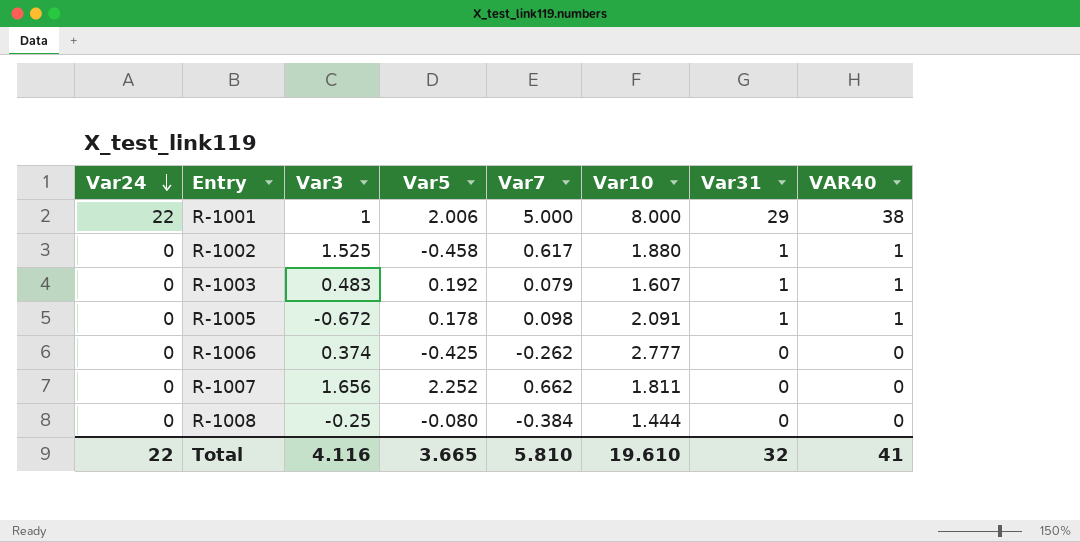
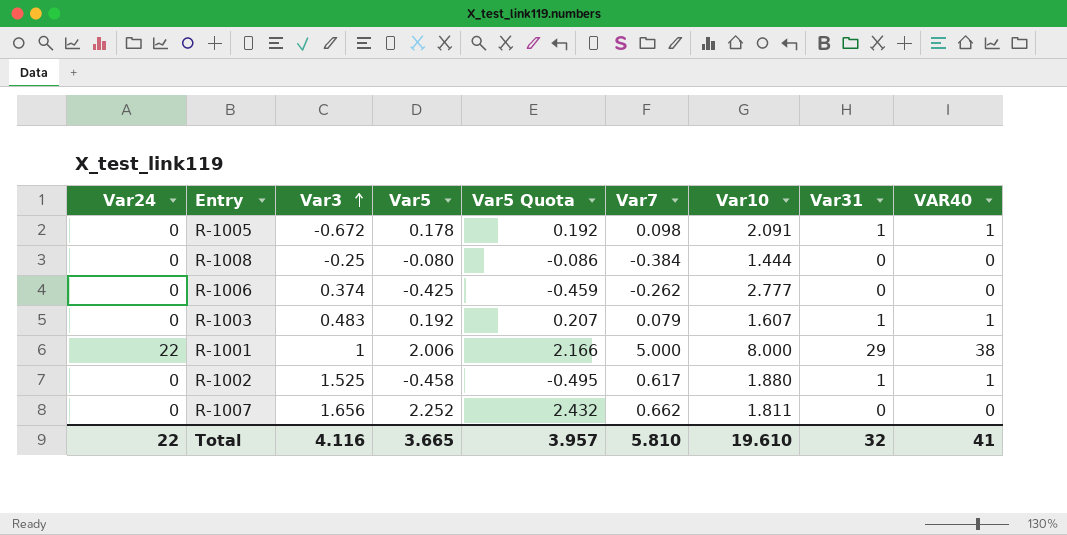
row order: Var24 descending -> Var3 ascending
column Var5 Quota | formula: none -> [Var5] * 1.08

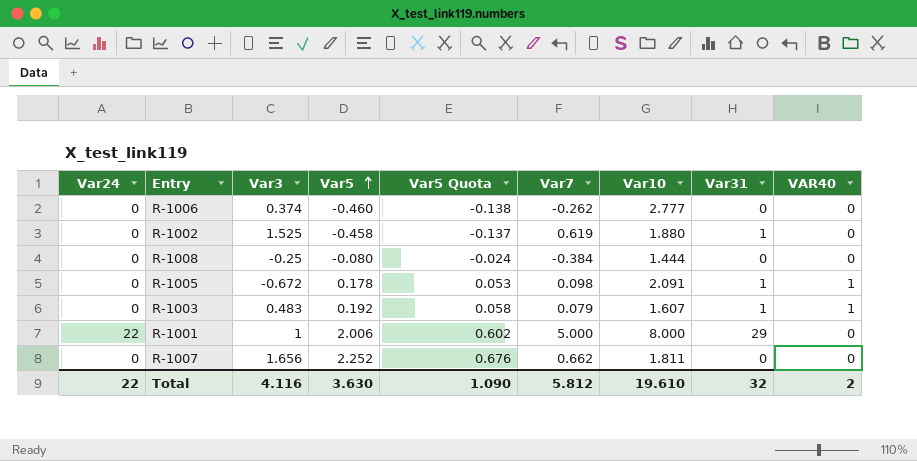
row order: Var3 ascending -> Var5 ascending
column Var5 Quota | formula: [Var5] * 1.08 -> [Var5] * 0.3
R-1006 | Var5: -0.425 -> -0.460
R-1002 | Var7: 0.617 -> 0.619
R-1002 | VAR40: 1 -> 0
R-1001 | VAR40: 38 -> 0
Total | Var5: 3.665 -> 3.630
Total | Var5 Quota: 3.957 -> 1.090
Total | Var7: 5.810 -> 5.812
Total | VAR40: 41 -> 2

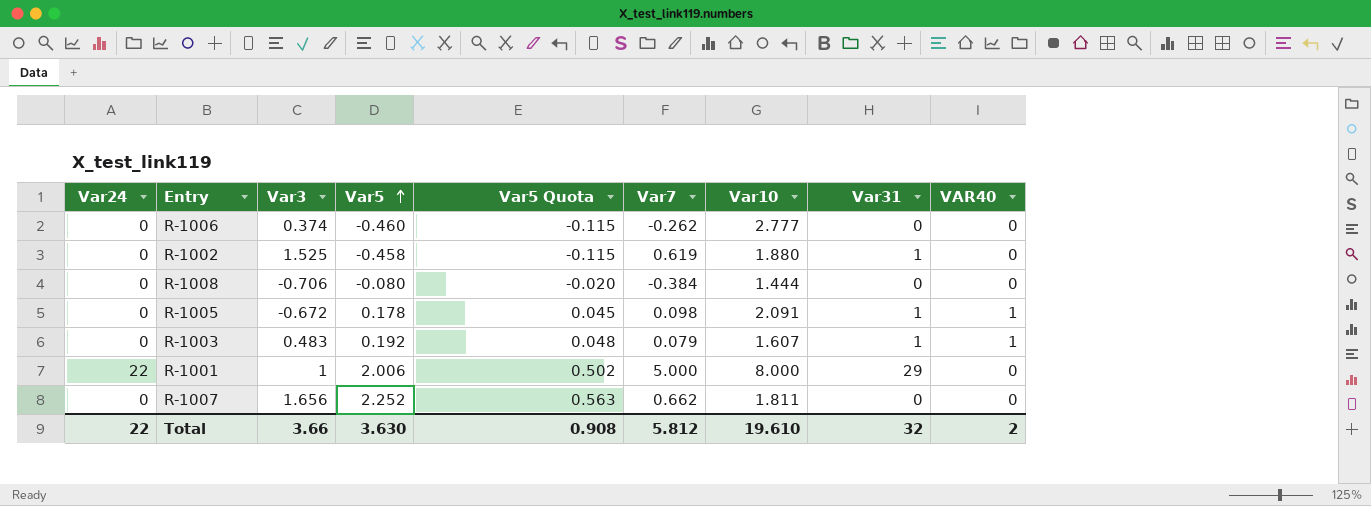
column Var5 Quota | formula: [Var5] * 0.3 -> [Var5] * 0.25
R-1008 | Var3: -0.25 -> -0.706
Total | Var3: 4.116 -> 3.66
Total | Var5 Quota: 1.090 -> 0.908

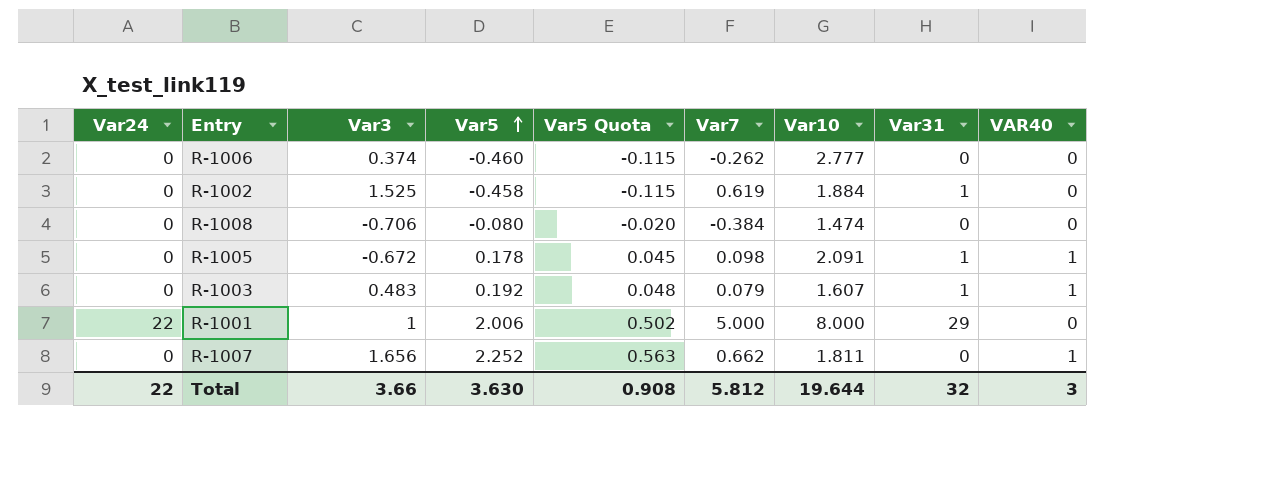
R-1002 | Var10: 1.880 -> 1.884
R-1008 | Var10: 1.444 -> 1.474
R-1007 | VAR40: 0 -> 1
Total | Var10: 19.610 -> 19.644
Total | VAR40: 2 -> 3

